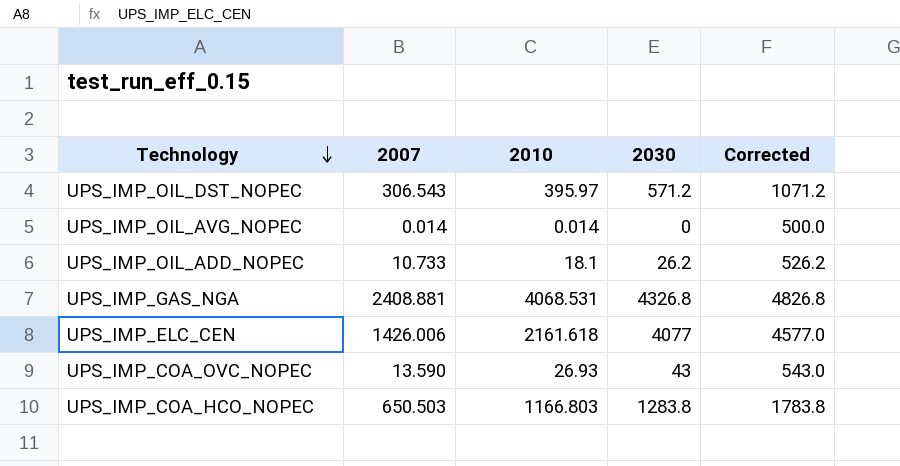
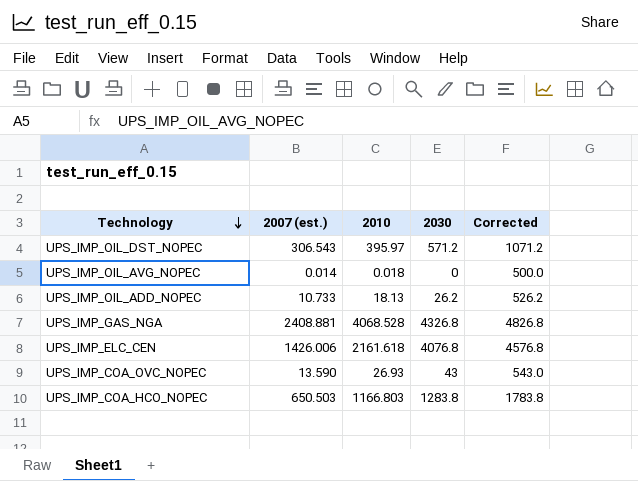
column name: 2007 -> 2007 (est.)
UPS_IMP_OIL_AVG_NOPEC | 2010: 0.014 -> 0.018
UPS_IMP_OIL_ADD_NOPEC | 2010: 18.1 -> 18.13
UPS_IMP_GAS_NGA | 2010: 4068.531 -> 4068.528
UPS_IMP_ELC_CEN | 2030: 4077 -> 4076.8
UPS_IMP_ELC_CEN | Corrected: 4577.0 -> 4576.8

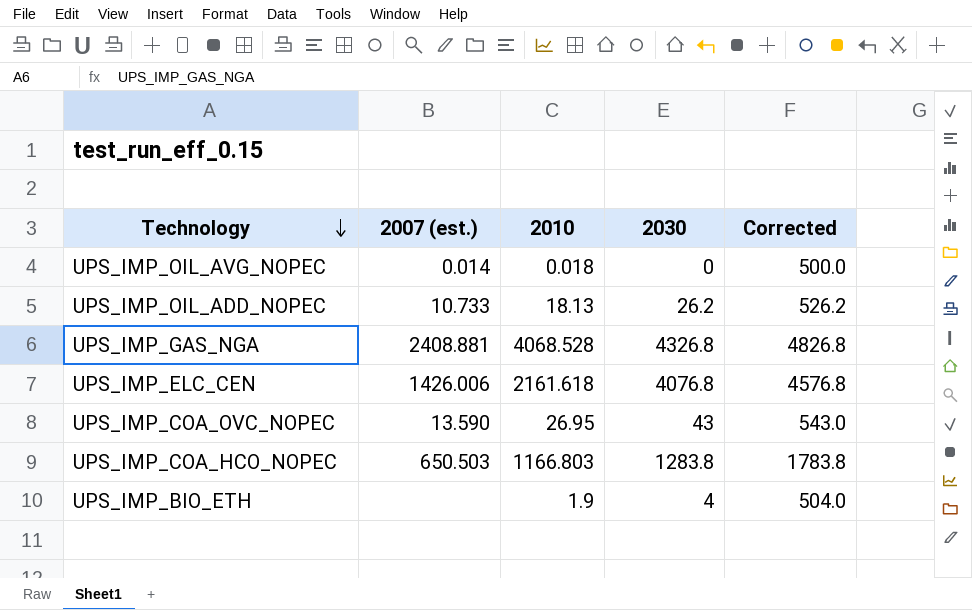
row UPS_IMP_OIL_DST_NOPEC: 306.543 | 395.97 | 571.2 | 1071.2 -> none
UPS_IMP_COA_OVC_NOPEC | 2010: 26.93 -> 26.95
row UPS_IMP_BIO_ETH: none -> none | 1.9 | 4 | 504.0

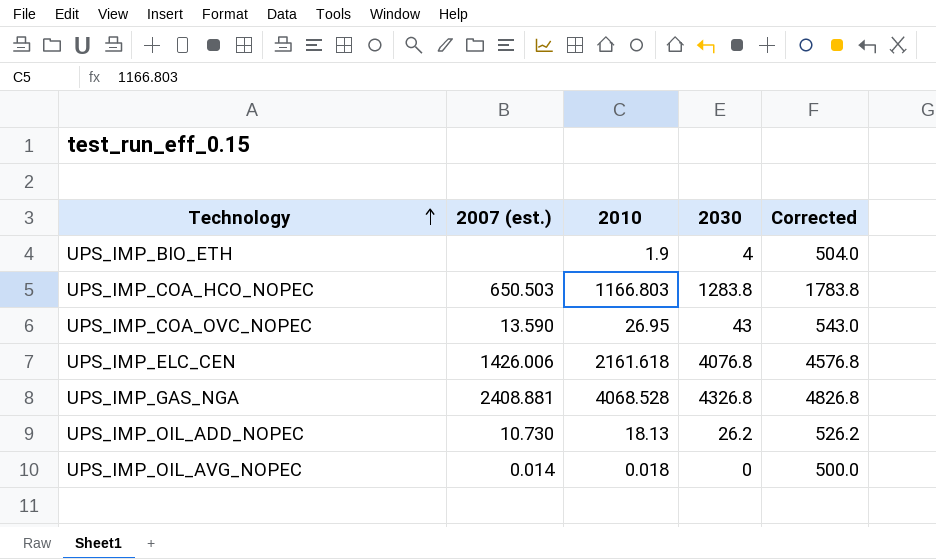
row order: Technology descending -> Technology ascending
UPS_IMP_OIL_ADD_NOPEC | 2007 (est.): 10.733 -> 10.730

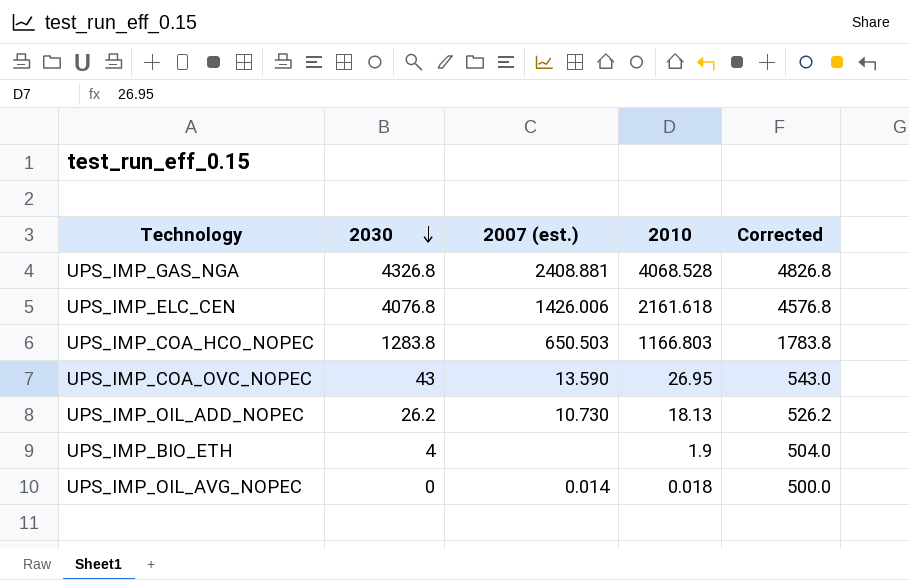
row order: Technology ascending -> 2030 descending
column 2030 | position: 4 -> 2

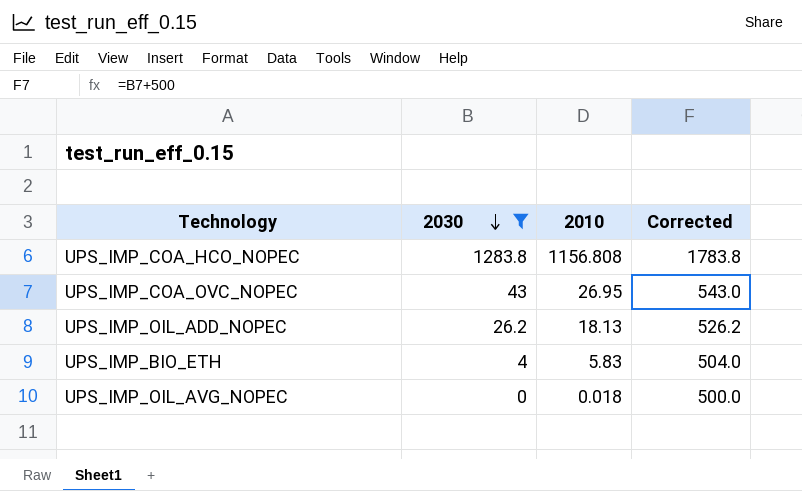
filter: none -> 2030 <= 1283.8
column 2007 (est.) | position: 3 -> none
UPS_IMP_COA_HCO_NOPEC | 2010: 1166.803 -> 1156.808
UPS_IMP_BIO_ETH | 2010: 1.9 -> 5.83

